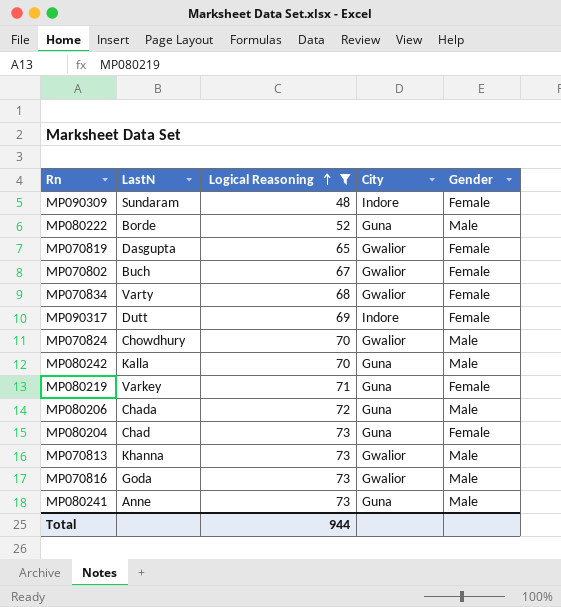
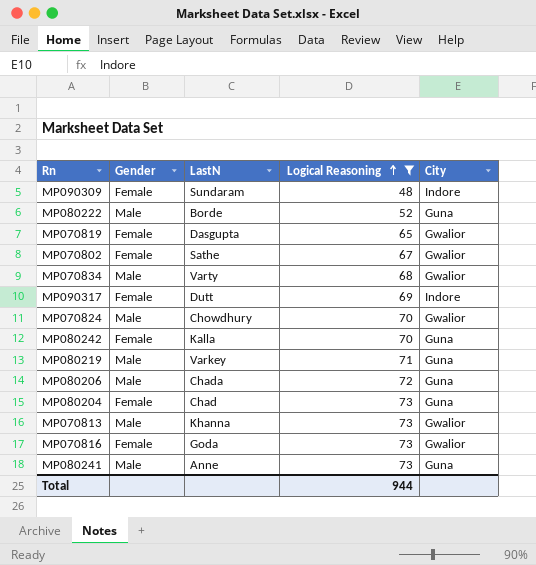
column Gender | position: 5 -> 2
MP070802 | LastN: Buch -> Sathe
MP070834 | Gender: Female -> Male
MP080242 | Gender: Male -> Female
MP080219 | Gender: Female -> Male
MP070816 | Gender: Male -> Female

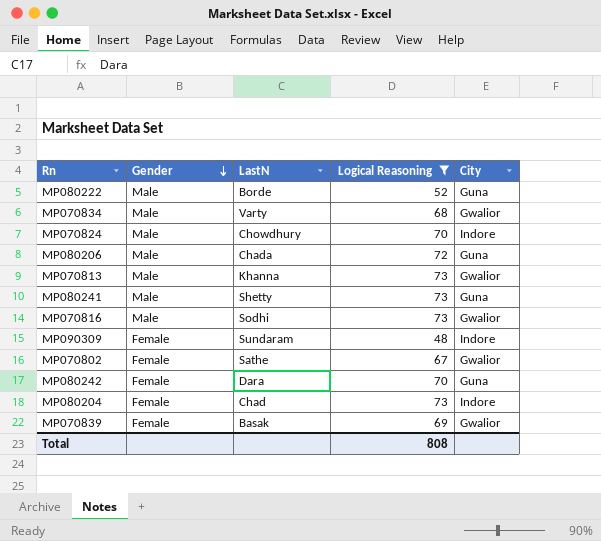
row order: Logical Reasoning ascending -> Gender descending
row MP070819: Female | Dasgupta | 65 | Gwalior -> none
row MP090317: Female | Dutt | 69 | Indore -> none
row MP080219: Male | Varkey | 71 | Guna -> none
MP070824 | City: Gwalior -> Indore
MP080241 | LastN: Anne -> Shetty
MP070816 | Gender: Female -> Male
MP070816 | LastN: Goda -> Sodhi
MP080242 | LastN: Kalla -> Dara
MP080204 | City: Guna -> Indore
row MP070839: none -> Female | Basak | 69 | Gwalior
Total | Logical Reasoning: 944 -> 808

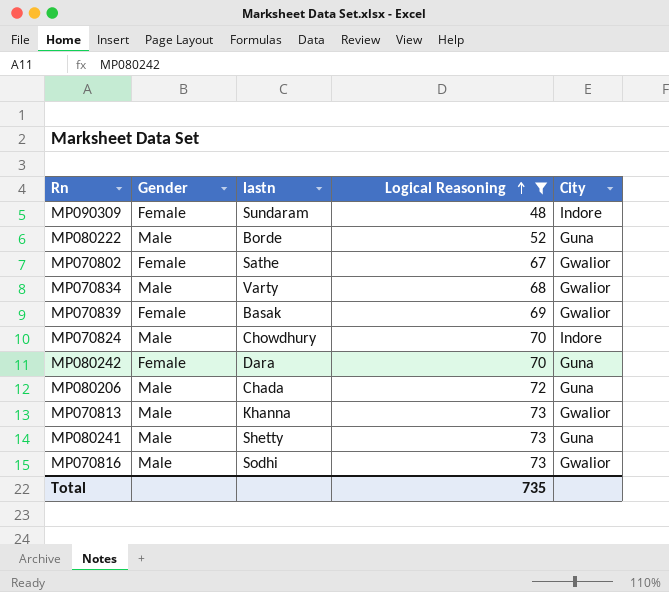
row order: Gender descending -> Logical Reasoning ascending
column name: LastN -> lastn
row MP080204: Female | Chad | 73 | Indore -> none
Total | Logical Reasoning: 808 -> 735

